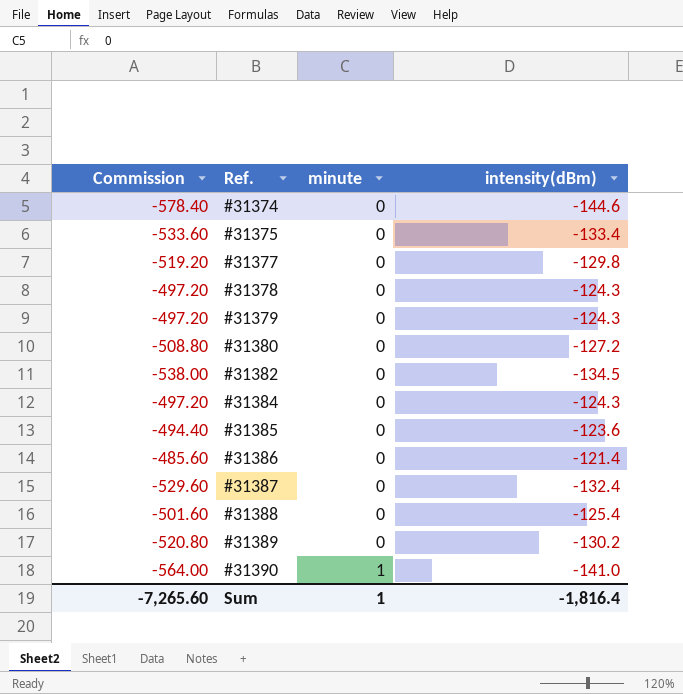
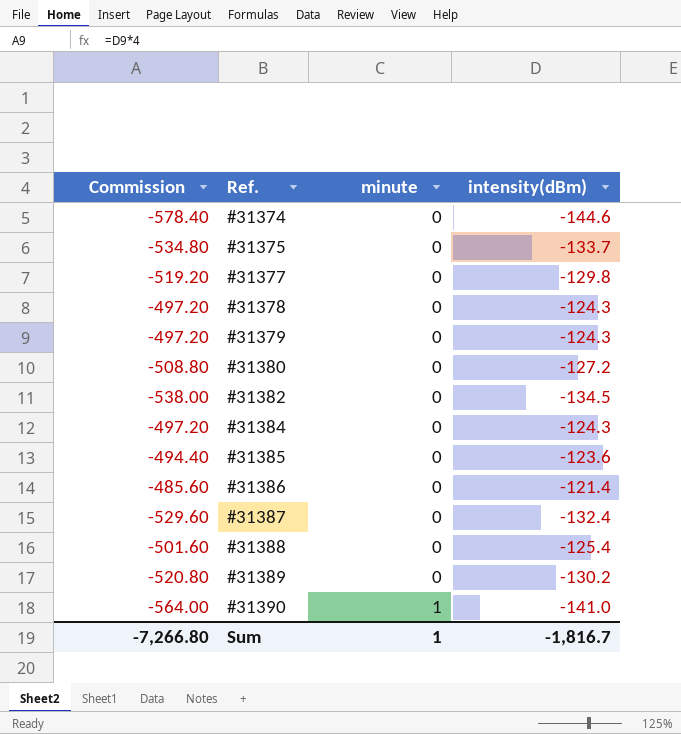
#31375 | Commission: -533.60 -> -534.80
#31375 | intensity(dBm): -133.4 -> -133.7
Sum | Commission: -7,265.60 -> -7,266.80
Sum | intensity(dBm): -1,816.4 -> -1,816.7

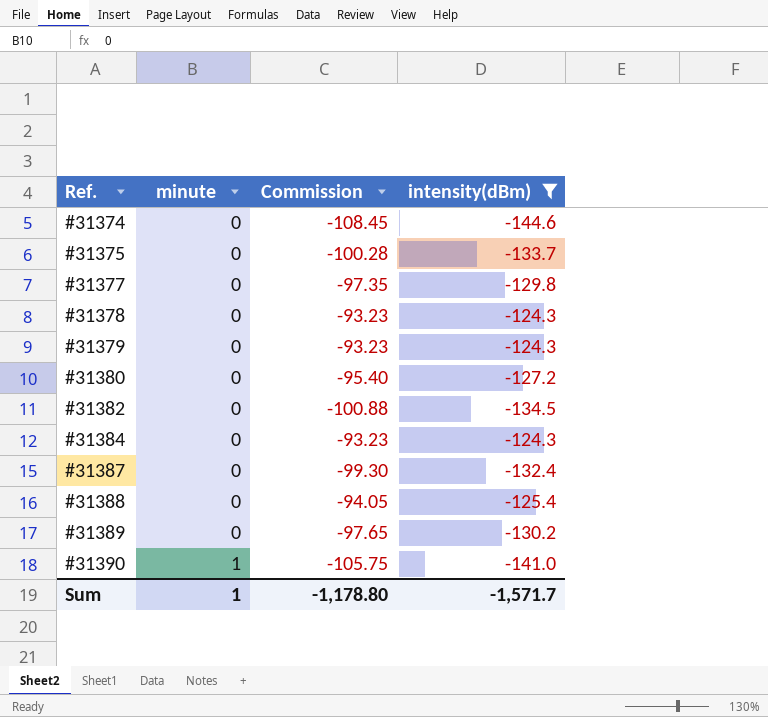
filter: none -> intensity(dBm) <= -124.3
column Commission | formula: [intensity(dBm)] * 4 -> [intensity(dBm)] * 0.75
column Commission | position: 1 -> 3
Sum | Commission: -7,266.80 -> -1,178.80
Sum | intensity(dBm): -1,816.7 -> -1,571.7

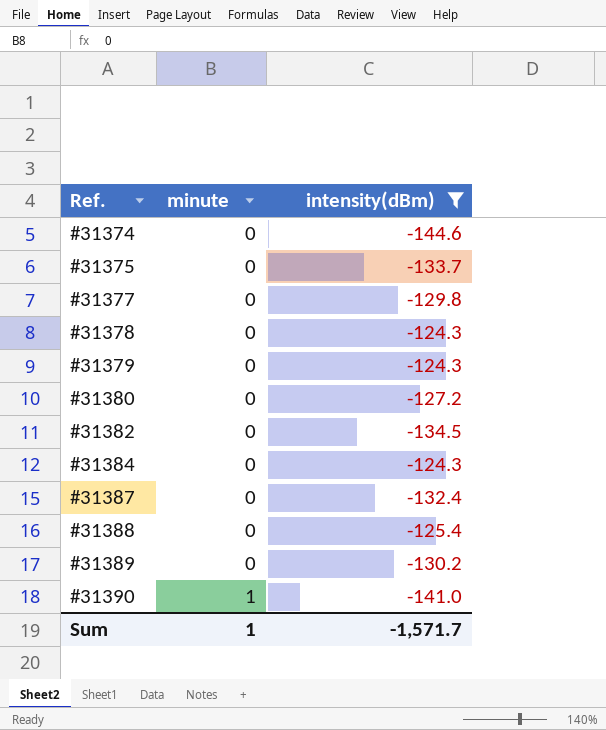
column Commission | formula: [intensity(dBm)] * 0.75 -> none

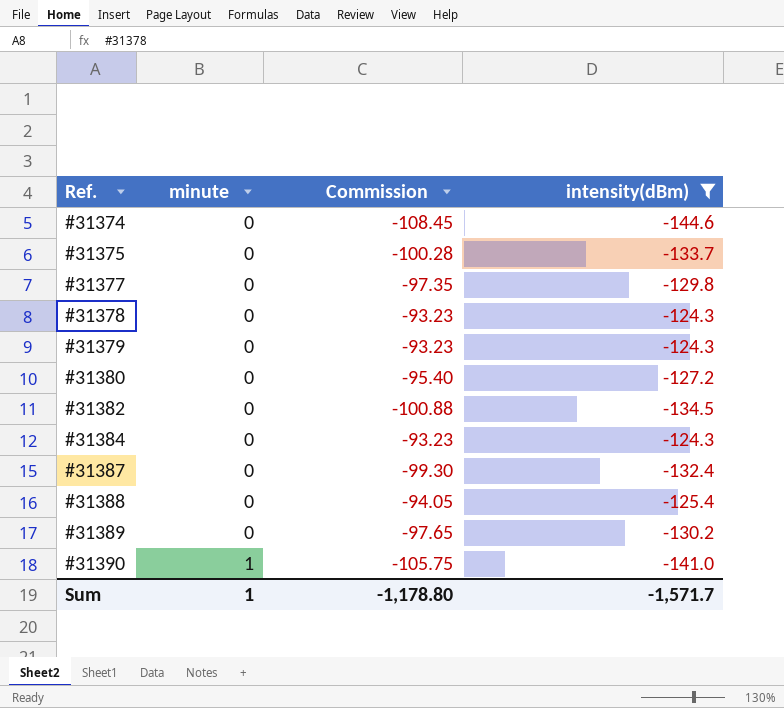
column Commission | formula: none -> [intensity(dBm)] * 0.75

